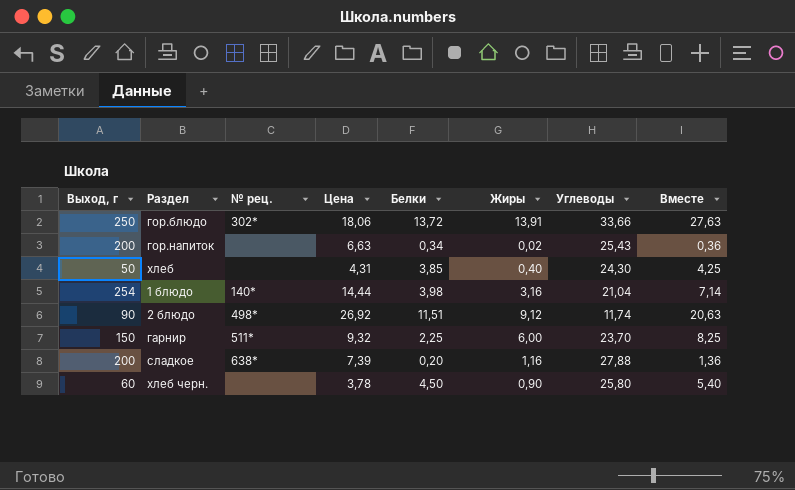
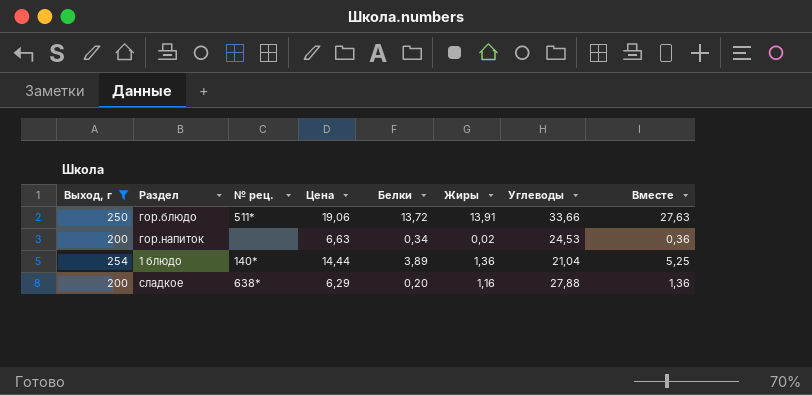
filter: none -> Выход, г >= 200
гор.блюдо | № рец.: 302* -> 511*
гор.блюдо | Цена: 18,06 -> 19,06
гор.напиток | Углеводы: 25,43 -> 24,53
1 блюдо | Белки: 3,98 -> 3,89
1 блюдо | Жиры: 3,16 -> 1,36
1 блюдо | Вместе: 7,14 -> 5,25
сладкое | Цена: 7,39 -> 6,29

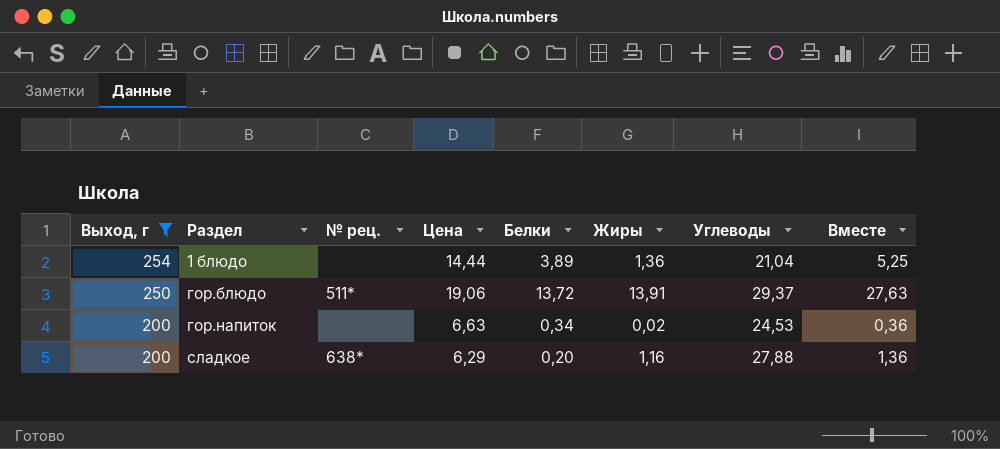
row order: none -> Выход, г descending
1 блюдо | № рец.: 140* -> none
гор.блюдо | Углеводы: 33,66 -> 29,37

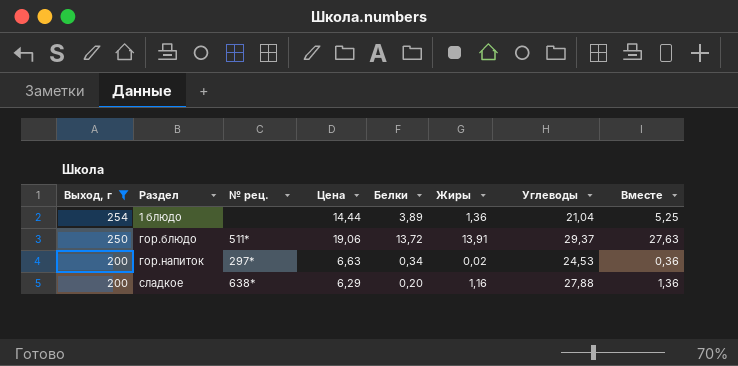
гор.напиток | № рец.: none -> 297*

